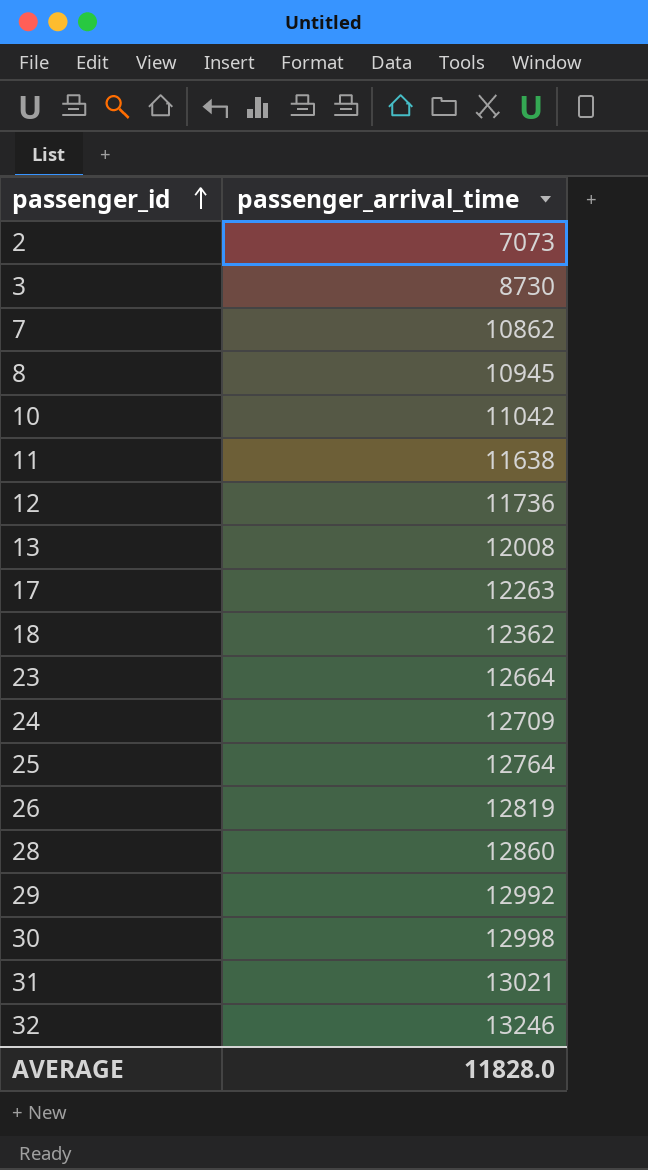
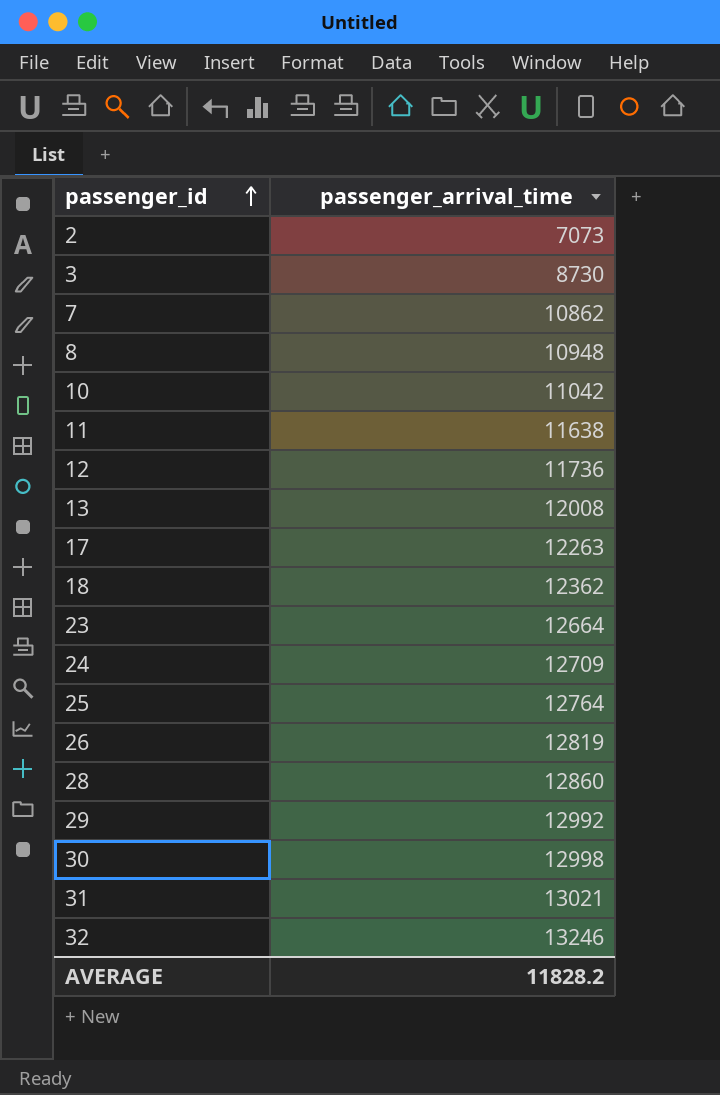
8 | passenger_arrival_time: 10945 -> 10948
AVERAGE | passenger_arrival_time: 11828.0 -> 11828.2

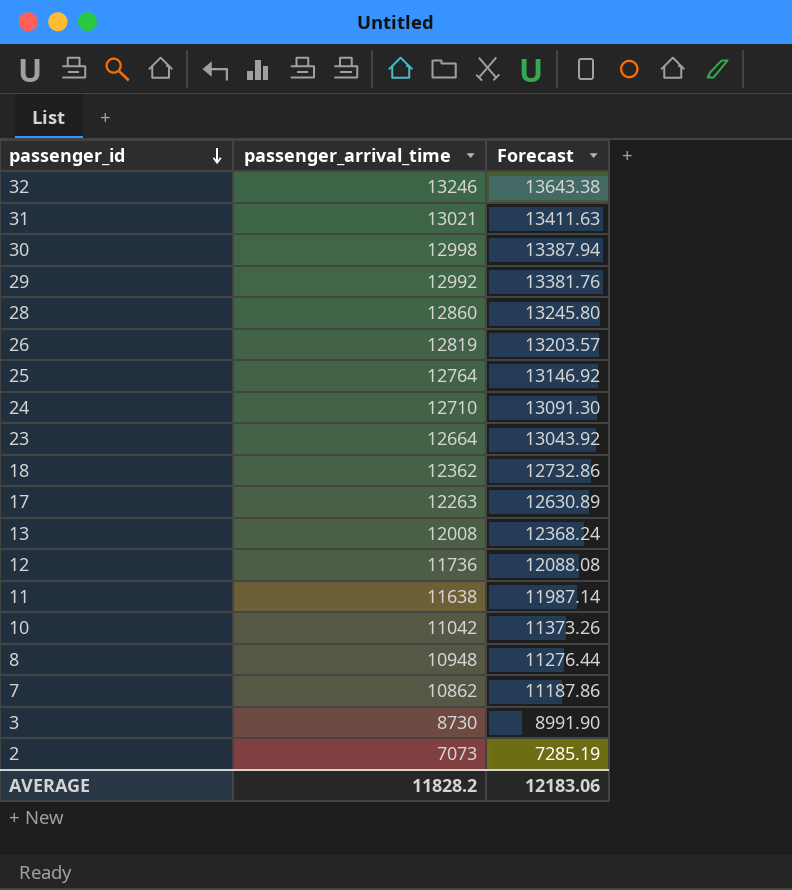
row order: passenger_id ascending -> passenger_id descending
column Forecast | formula: none -> [passenger_arrival_time] * 1.03
24 | passenger_arrival_time: 12709 -> 12710

